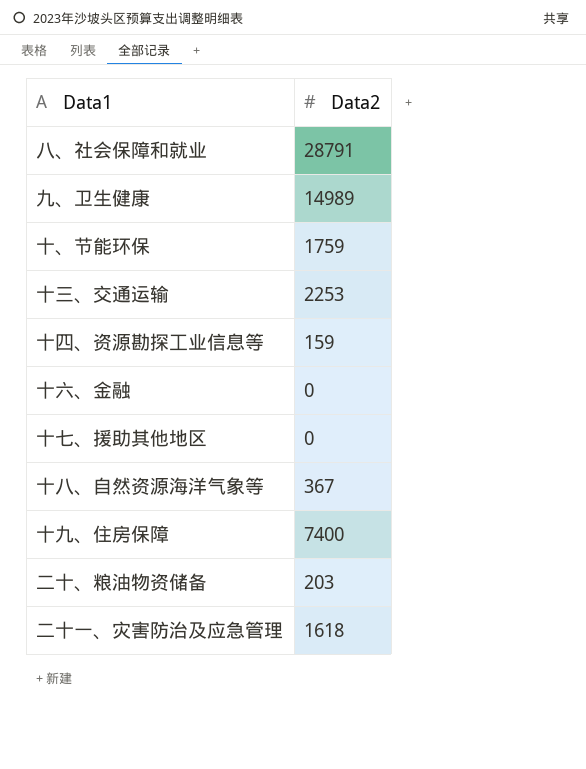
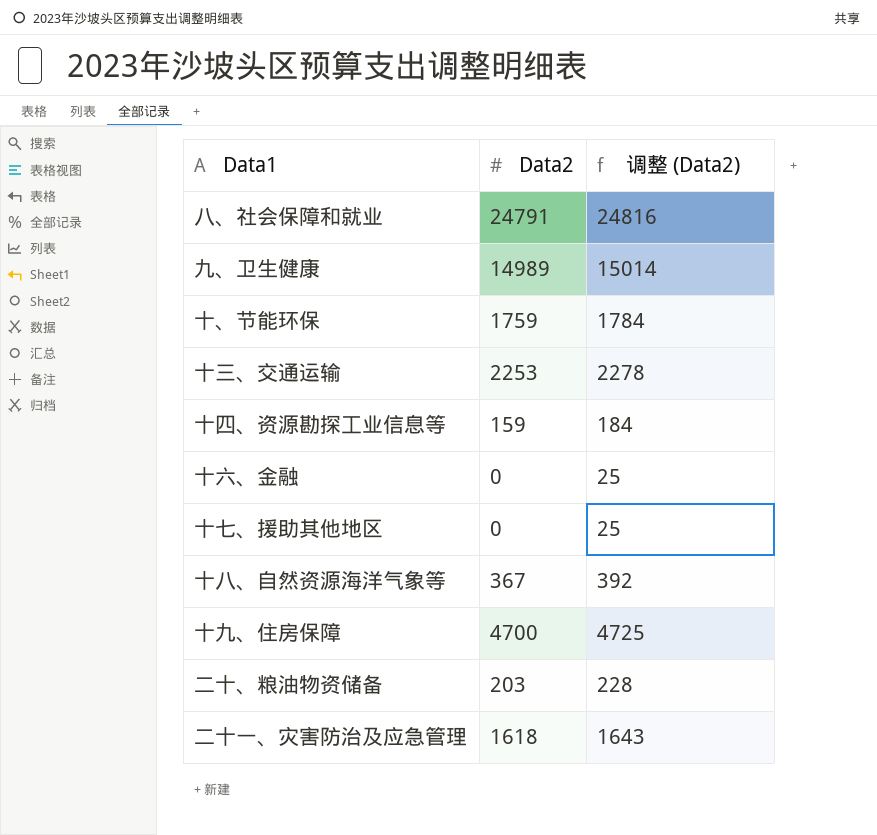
column 调整 (Data2) | formula: none -> [Data2] + 25
八、社会保障和就业 | Data2: 28791 -> 24791
十九、住房保障 | Data2: 7400 -> 4700

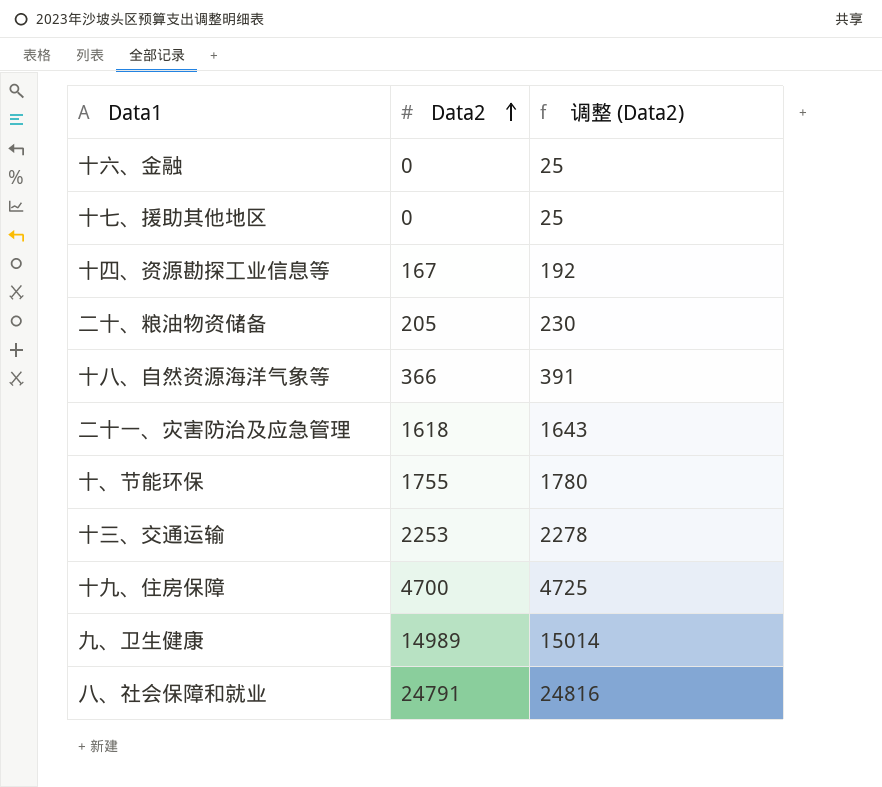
row order: none -> Data2 ascending
十四、资源勘探工业信息等 | Data2: 159 -> 167
十四、资源勘探工业信息等 | 调整 (Data2): 184 -> 192
二十、粮油物资储备 | Data2: 203 -> 205
二十、粮油物资储备 | 调整 (Data2): 228 -> 230
十八、自然资源海洋气象等 | Data2: 367 -> 366
十八、自然资源海洋气象等 | 调整 (Data2): 392 -> 391
十、节能环保 | Data2: 1759 -> 1755
十、节能环保 | 调整 (Data2): 1784 -> 1780

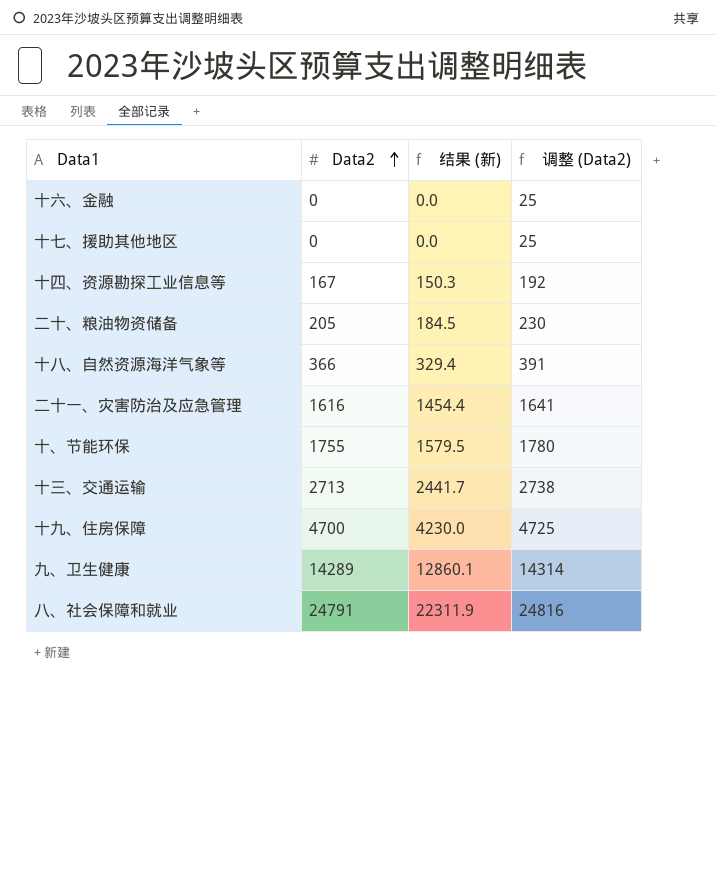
column 结果 (新) | formula: none -> [Data2] * 0.9
二十一、灾害防治及应急管理 | Data2: 1618 -> 1616
二十一、灾害防治及应急管理 | 调整 (Data2): 1643 -> 1641
十三、交通运输 | Data2: 2253 -> 2713
十三、交通运输 | 调整 (Data2): 2278 -> 2738
九、卫生健康 | Data2: 14989 -> 14289
九、卫生健康 | 调整 (Data2): 15014 -> 14314

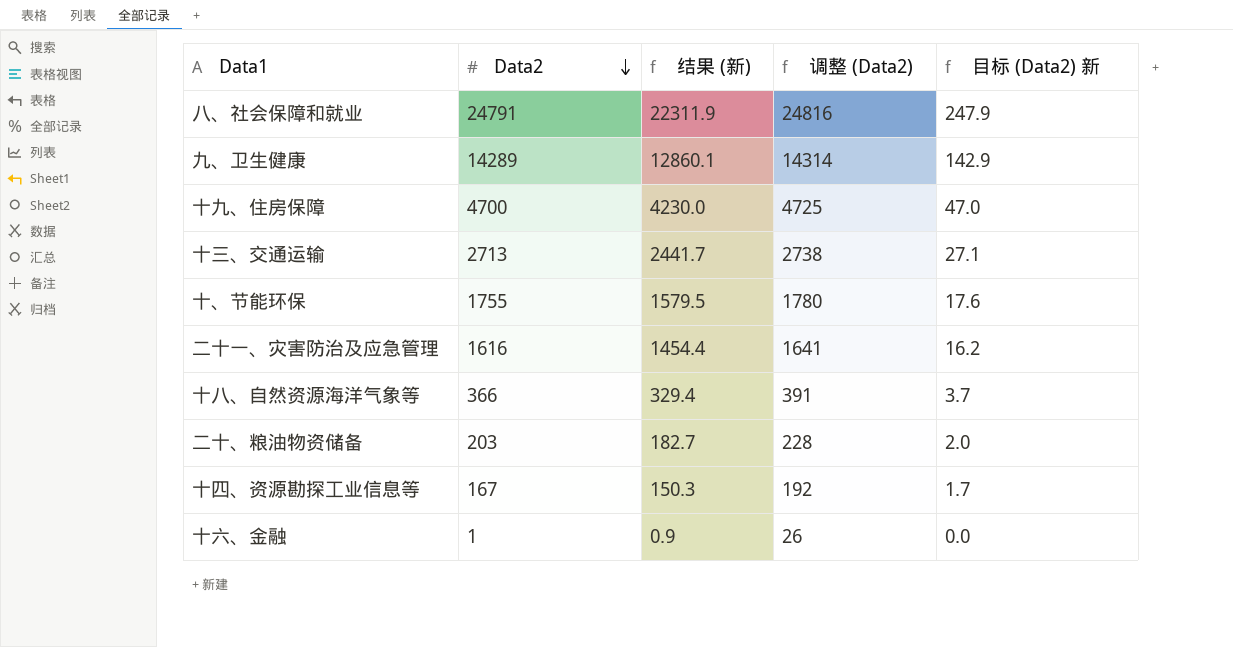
row order: Data2 ascending -> Data2 descending
column 目标 (Data2) 新 | formula: none -> [Data2] * 0.01
row 十七、援助其他地区: 0 | 0.0 | 25 -> none
二十、粮油物资储备 | Data2: 205 -> 203
二十、粮油物资储备 | 结果 (新): 184.5 -> 182.7
二十、粮油物资储备 | 调整 (Data2): 230 -> 228
十六、金融 | Data2: 0 -> 1
十六、金融 | 结果 (新): 0.0 -> 0.9
十六、金融 | 调整 (Data2): 25 -> 26

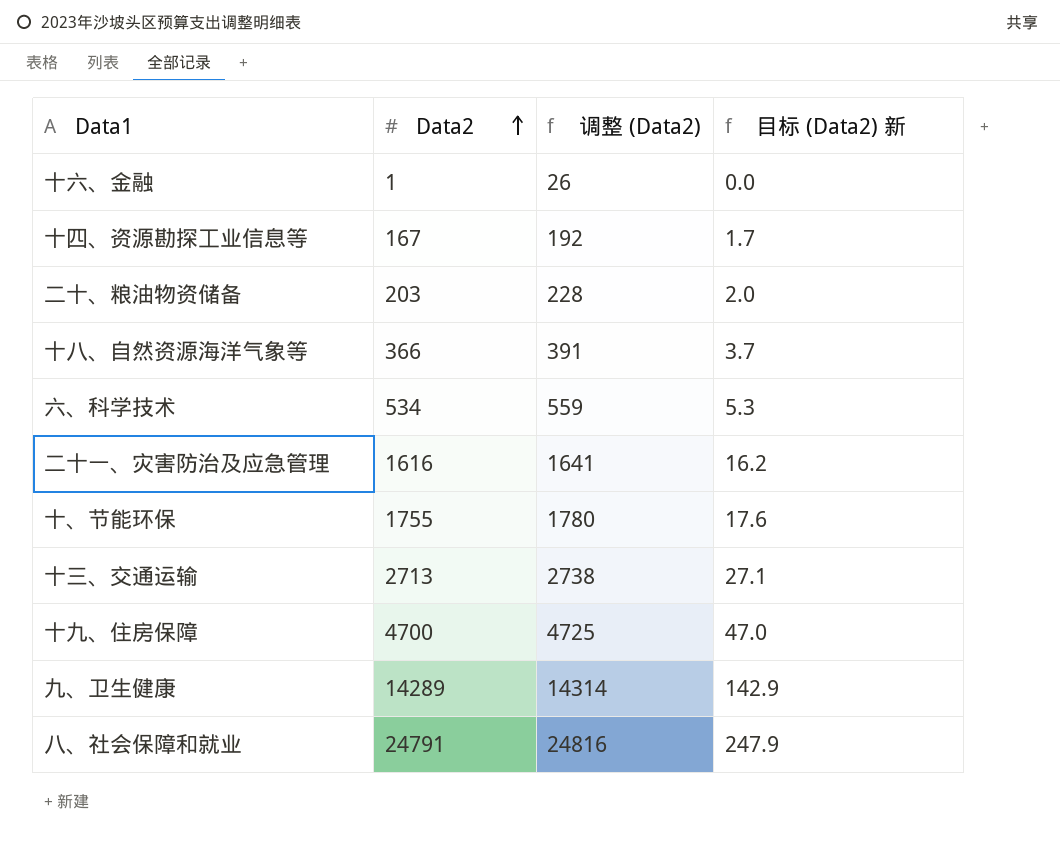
row order: Data2 descending -> Data2 ascending
column 结果 (新) | formula: [Data2] * 0.9 -> none
row 六、科学技术: none -> 534 | 559 | 5.3

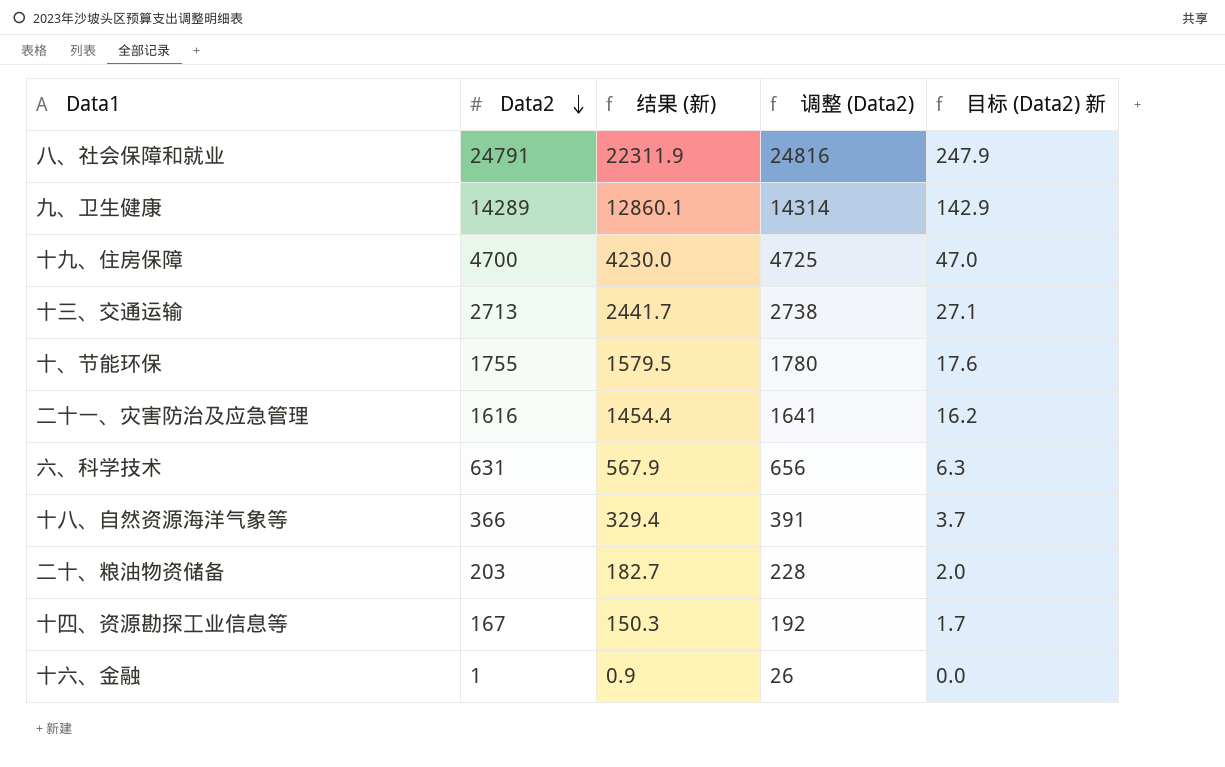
row order: Data2 ascending -> Data2 descending
column 结果 (新) | formula: none -> [Data2] * 0.9
六、科学技术 | Data2: 534 -> 631
六、科学技术 | 调整 (Data2): 559 -> 656
六、科学技术 | 目标 (Data2) 新: 5.3 -> 6.3

